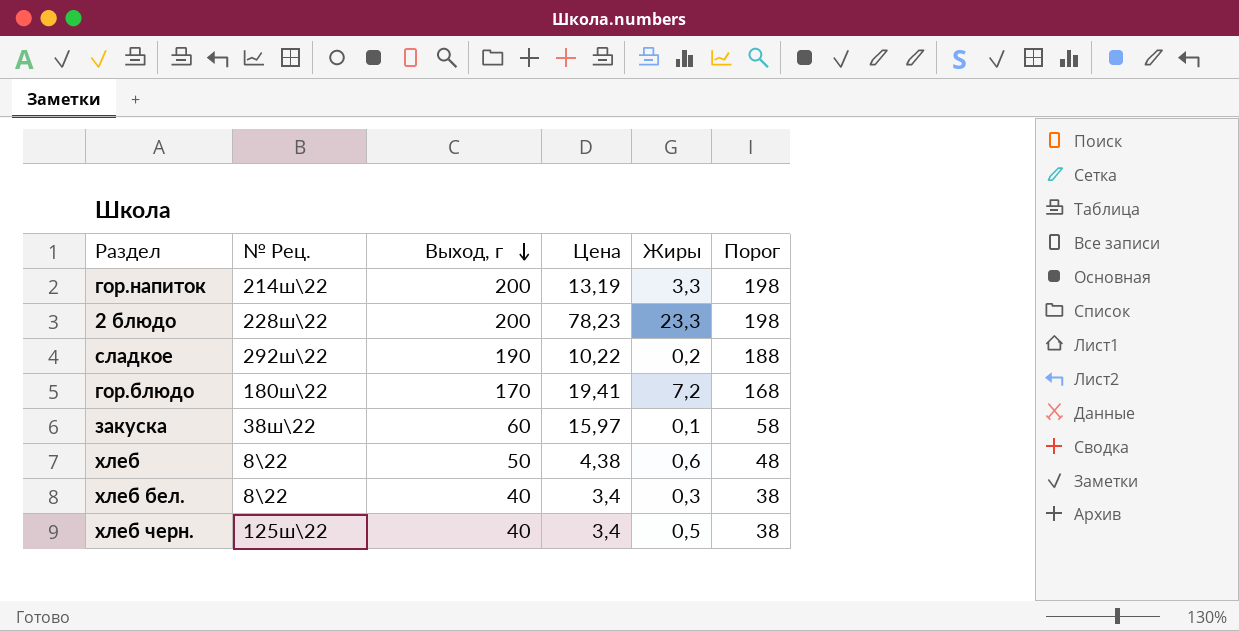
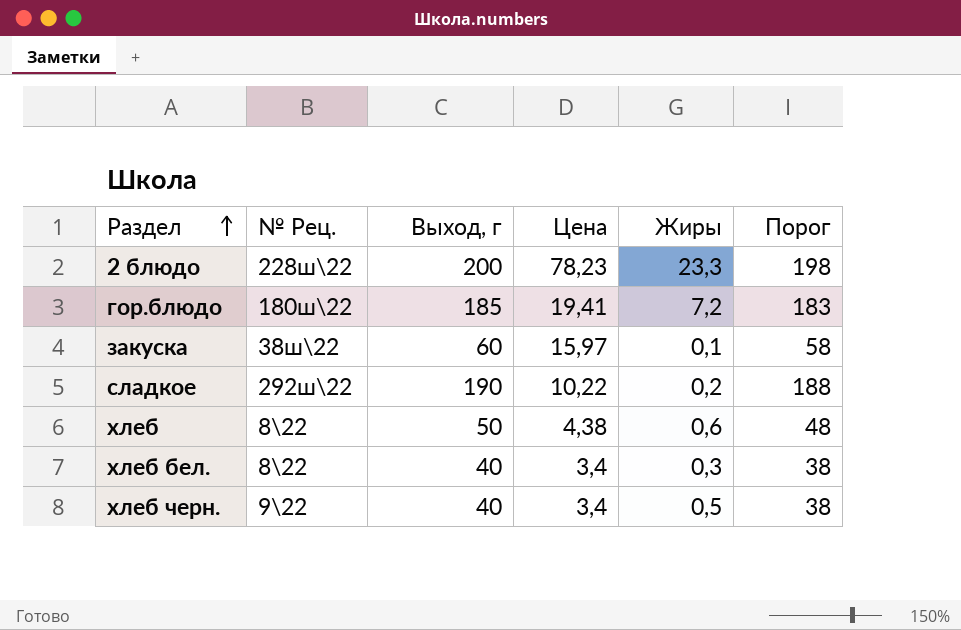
row order: Выход, г descending -> Раздел ascending
row гор.напиток: 214ш\22 | 200 | 13,19 | 3,3 | 198 -> none
гор.блюдо | Выход, г: 170 -> 185
гор.блюдо | Порог: 168 -> 183
хлеб черн. | № Рец.: 125ш\22 -> 9\22

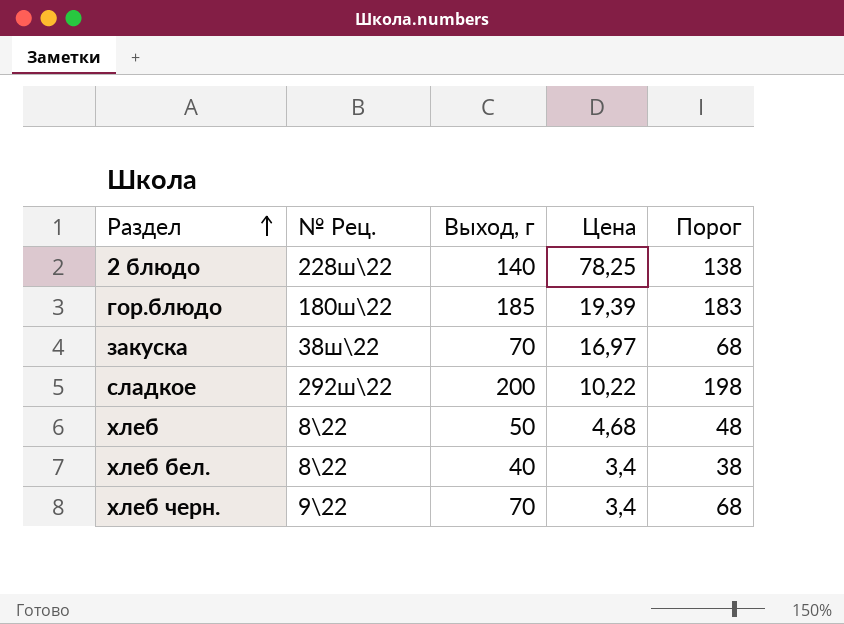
column Жиры | position: 5 -> none
2 блюдо | Выход, г: 200 -> 140
2 блюдо | Цена: 78,23 -> 78,25
2 блюдо | Порог: 198 -> 138
гор.блюдо | Цена: 19,41 -> 19,39
закуска | Выход, г: 60 -> 70
закуска | Цена: 15,97 -> 16,97
закуска | Порог: 58 -> 68
сладкое | Выход, г: 190 -> 200
сладкое | Порог: 188 -> 198
хлеб | Цена: 4,38 -> 4,68
хлеб черн. | Выход, г: 40 -> 70
хлеб черн. | Порог: 38 -> 68

